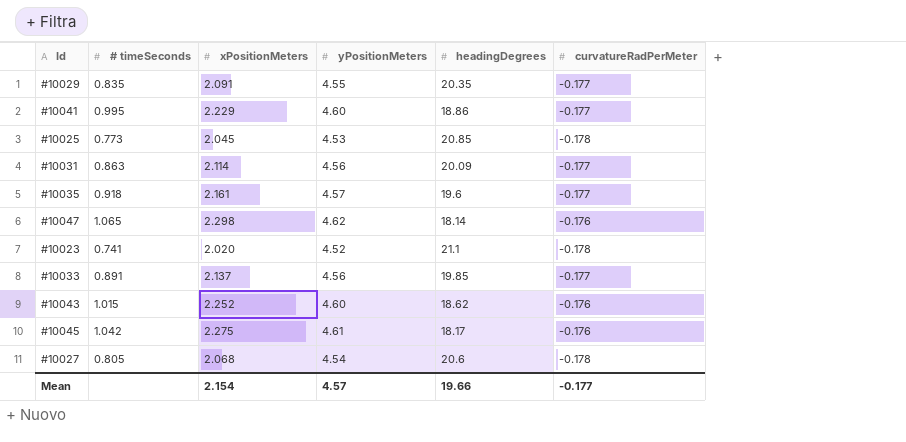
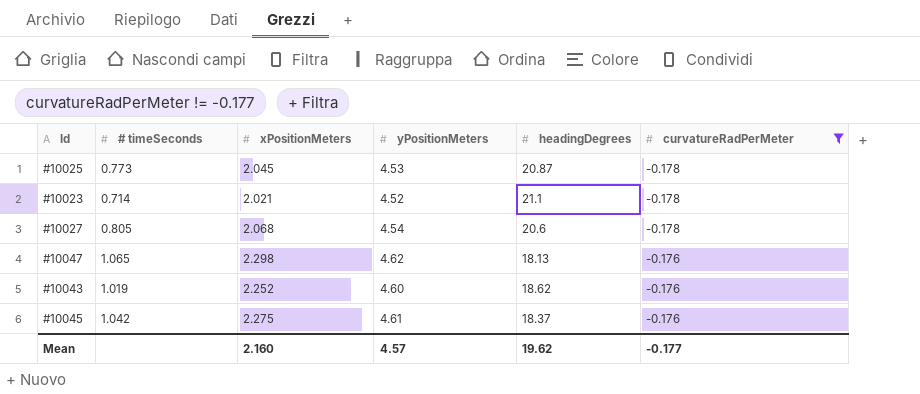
filter: none -> curvatureRadPerMeter != -0.177
row order: none -> curvatureRadPerMeter ascending
#10025 | headingDegrees: 20.85 -> 20.87
#10023 | # timeSeconds: 0.741 -> 0.714
#10023 | xPositionMeters: 2.020 -> 2.021
#10047 | headingDegrees: 18.14 -> 18.13
#10043 | # timeSeconds: 1.015 -> 1.019
#10045 | headingDegrees: 18.17 -> 18.37
Mean | xPositionMeters: 2.154 -> 2.160
Mean | headingDegrees: 19.66 -> 19.62

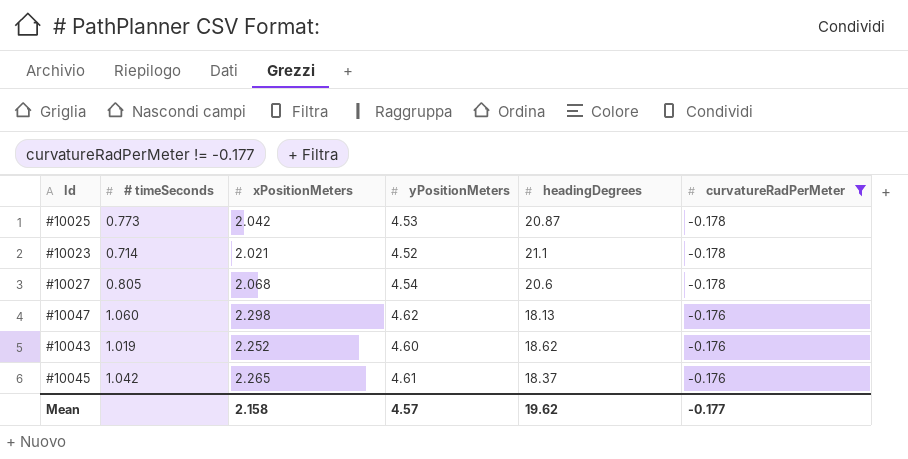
#10025 | xPositionMeters: 2.045 -> 2.042
#10047 | # timeSeconds: 1.065 -> 1.060
#10045 | xPositionMeters: 2.275 -> 2.265
Mean | xPositionMeters: 2.160 -> 2.158

